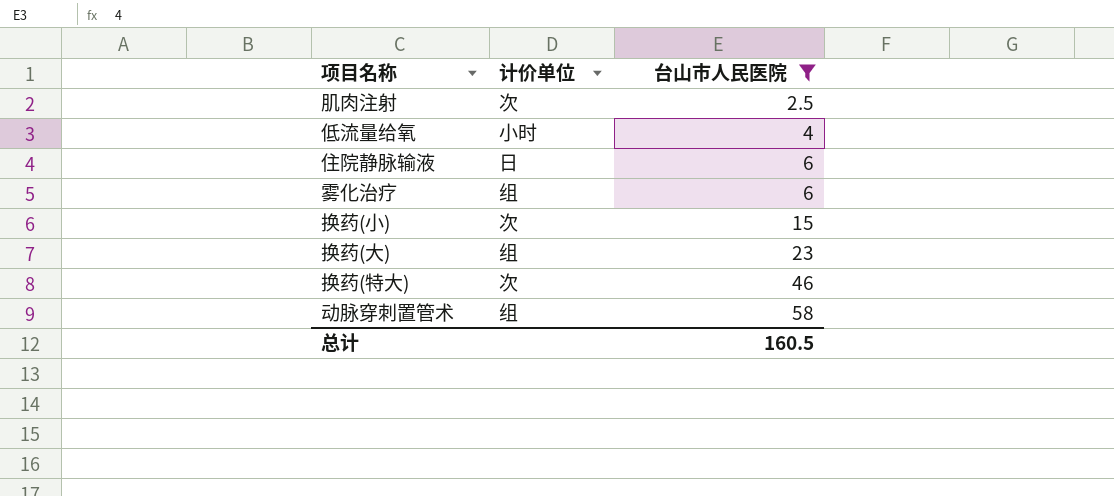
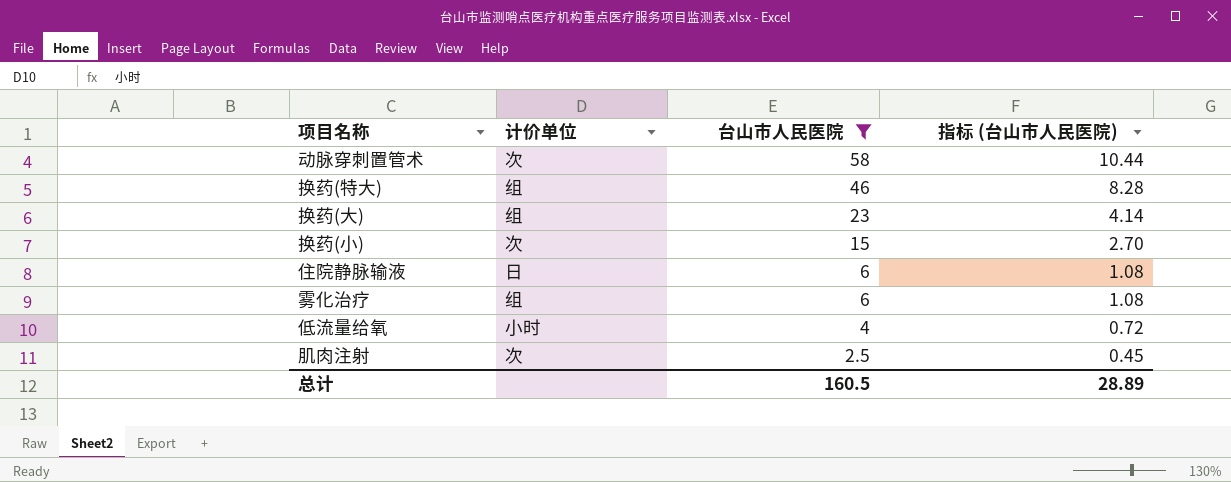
row order: 台山市人民医院 ascending -> 台山市人民医院 descending
column 指标 (台山市人民医院) | formula: none -> [台山市人民医院] * 0.18
动脉穿刺置管术 | 计价单位: 组 -> 次
换药(特大) | 计价单位: 次 -> 组

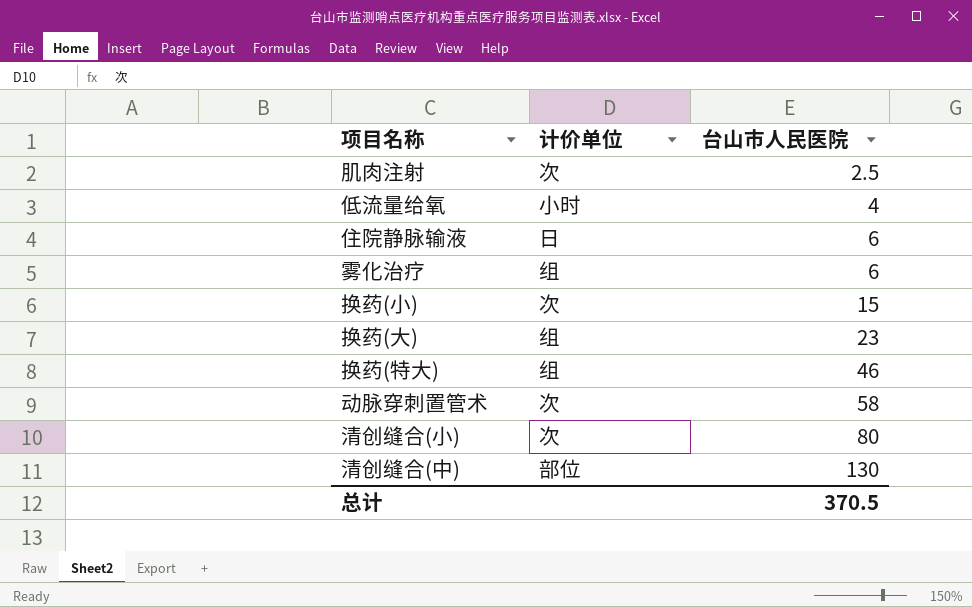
filter: 台山市人民医院 <= 58 -> none
row order: 台山市人民医院 descending -> 台山市人民医院 ascending
column 指标 (台山市人民医院) | formula: [台山市人民医院] * 0.18 -> none
总计 | 台山市人民医院: 160.5 -> 370.5

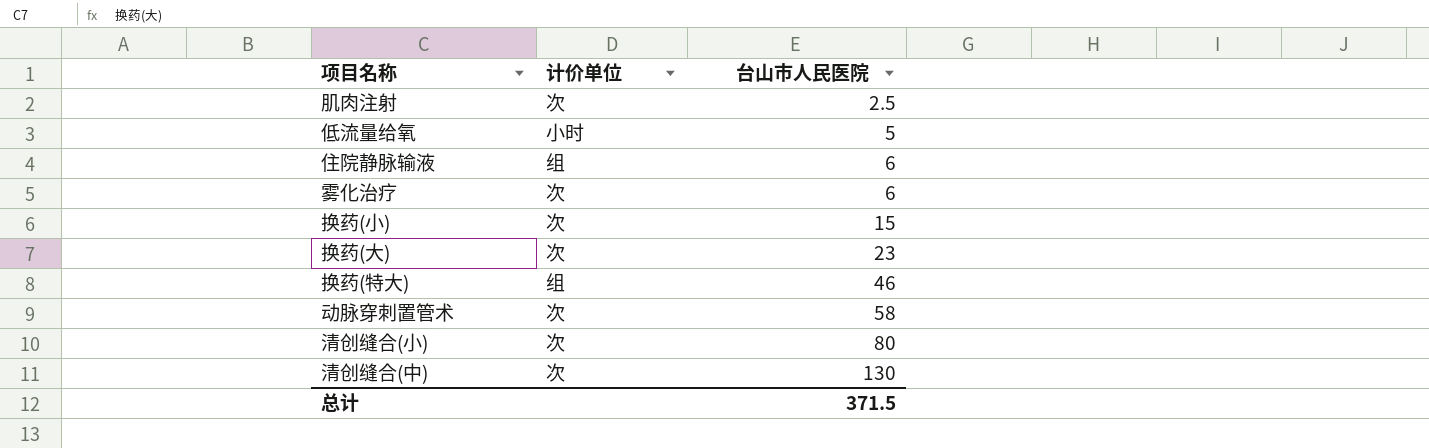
低流量给氧 | 台山市人民医院: 4 -> 5
住院静脉输液 | 计价单位: 日 -> 组
雾化治疗 | 计价单位: 组 -> 次
换药(大) | 计价单位: 组 -> 次
清创缝合(中) | 计价单位: 部位 -> 次
总计 | 台山市人民医院: 370.5 -> 371.5

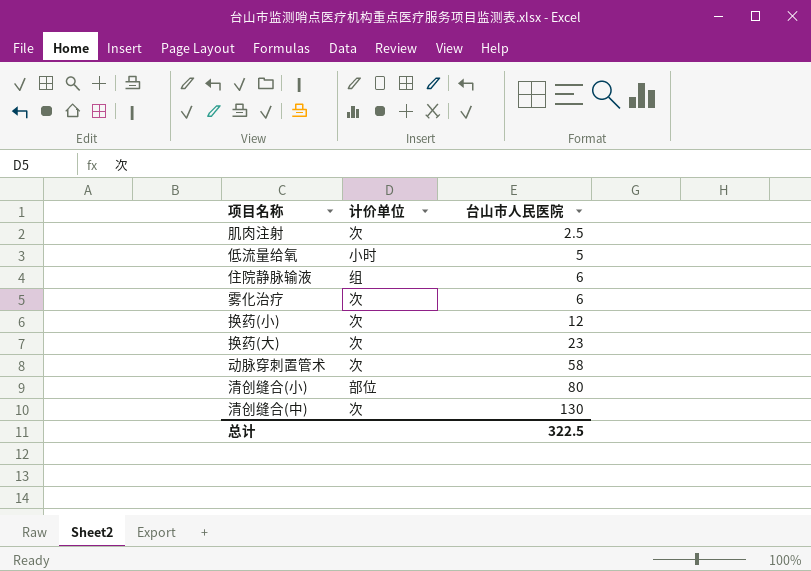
row 换药(特大): 组 | 46 -> none
换药(小) | 台山市人民医院: 15 -> 12
清创缝合(小) | 计价单位: 次 -> 部位
总计 | 台山市人民医院: 371.5 -> 322.5

